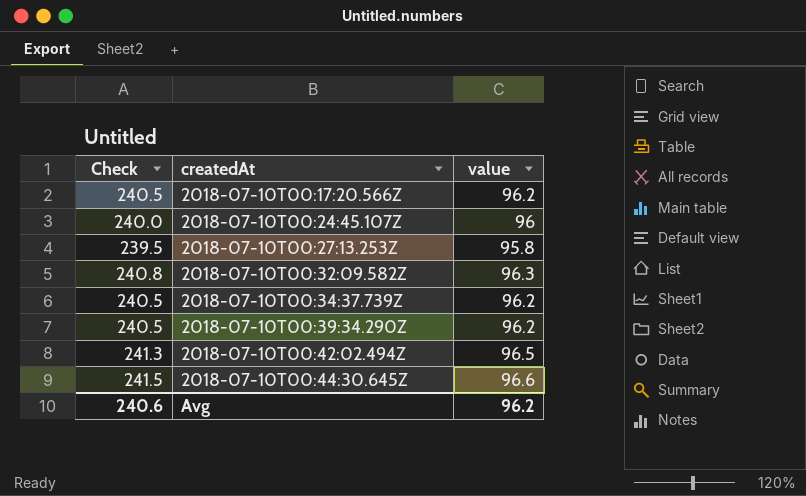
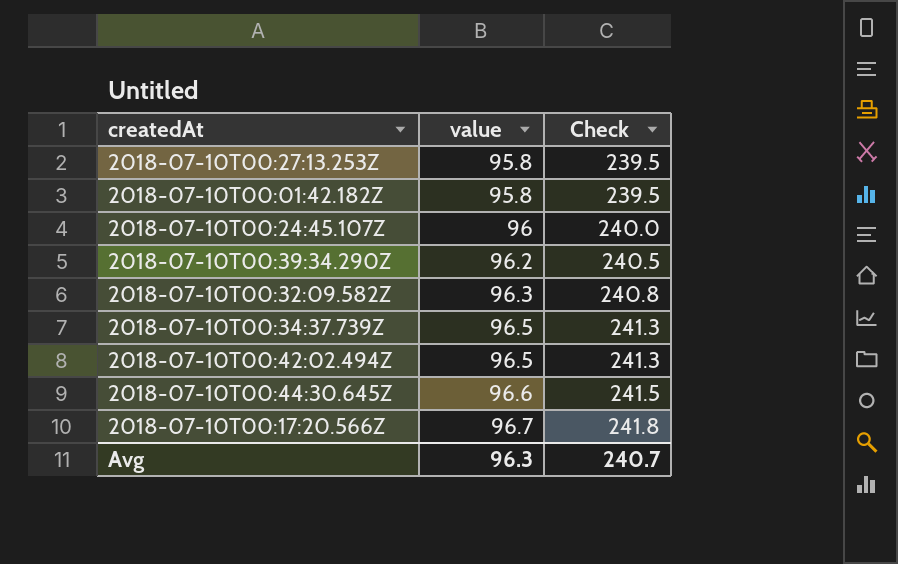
row order: createdAt ascending -> value ascending
column Check | position: 1 -> 3
row 2018-07-10T00:01:42.182Z: none -> 95.8 | 239.5
2018-07-10T00:34:37.739Z | value: 96.2 -> 96.5
2018-07-10T00:34:37.739Z | Check: 240.5 -> 241.3
2018-07-10T00:17:20.566Z | value: 96.2 -> 96.7
2018-07-10T00:17:20.566Z | Check: 240.5 -> 241.8
Avg | value: 96.2 -> 96.3
Avg | Check: 240.6 -> 240.7

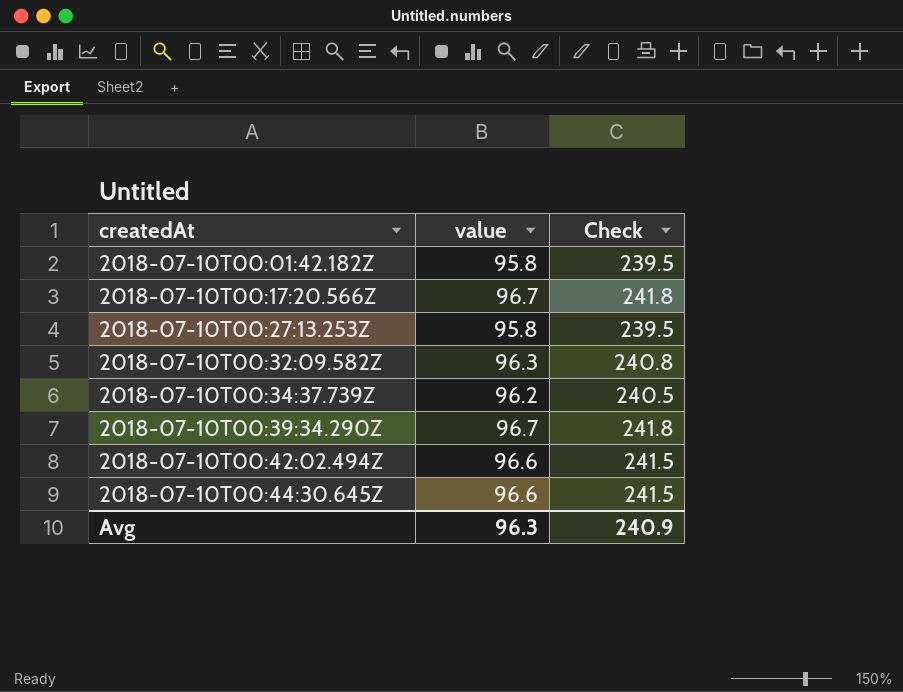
row order: value ascending -> createdAt ascending
row 2018-07-10T00:24:45.107Z: 96 | 240.0 -> none
2018-07-10T00:34:37.739Z | value: 96.5 -> 96.2
2018-07-10T00:34:37.739Z | Check: 241.3 -> 240.5
2018-07-10T00:39:34.290Z | value: 96.2 -> 96.7
2018-07-10T00:39:34.290Z | Check: 240.5 -> 241.8
2018-07-10T00:42:02.494Z | value: 96.5 -> 96.6
2018-07-10T00:42:02.494Z | Check: 241.3 -> 241.5
Avg | Check: 240.7 -> 240.9

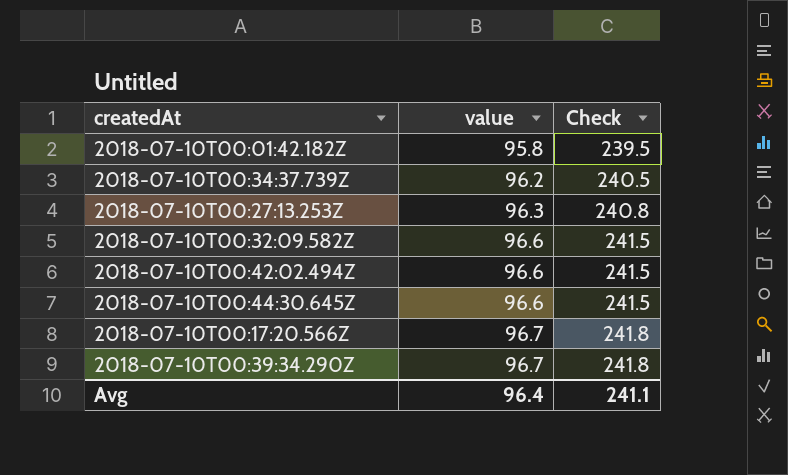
row order: createdAt ascending -> value ascending
2018-07-10T00:27:13.253Z | value: 95.8 -> 96.3
2018-07-10T00:27:13.253Z | Check: 239.5 -> 240.8
2018-07-10T00:32:09.582Z | value: 96.3 -> 96.6
2018-07-10T00:32:09.582Z | Check: 240.8 -> 241.5
Avg | value: 96.3 -> 96.4
Avg | Check: 240.9 -> 241.1

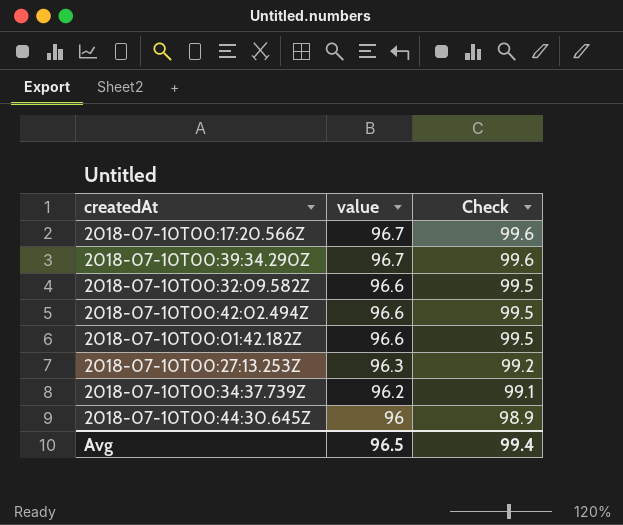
row order: value ascending -> value descending
column Check | formula: [value] * 2.5 -> [value] * 1.03
2018-07-10T00:01:42.182Z | value: 95.8 -> 96.6
2018-07-10T00:44:30.645Z | value: 96.6 -> 96
Avg | value: 96.4 -> 96.5
Avg | Check: 241.1 -> 99.4

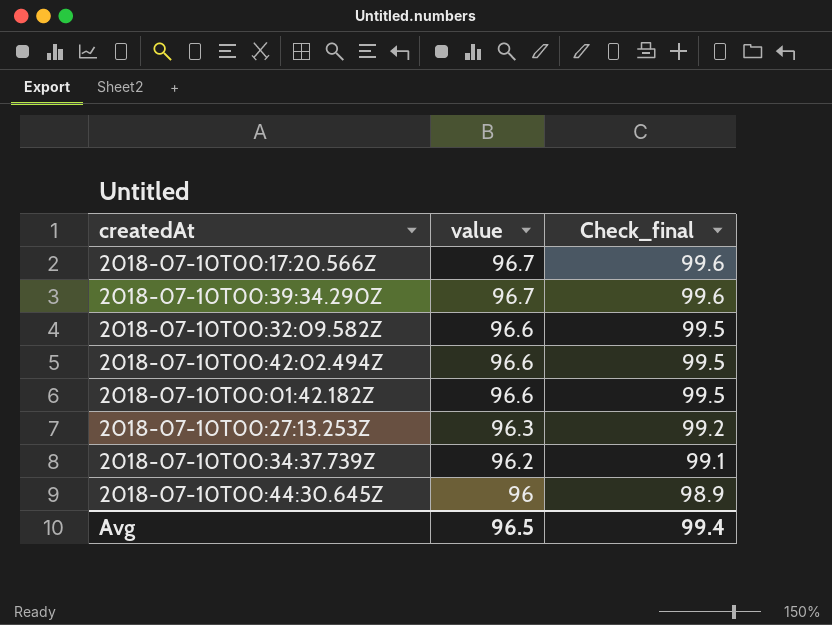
column name: Check -> Check_final

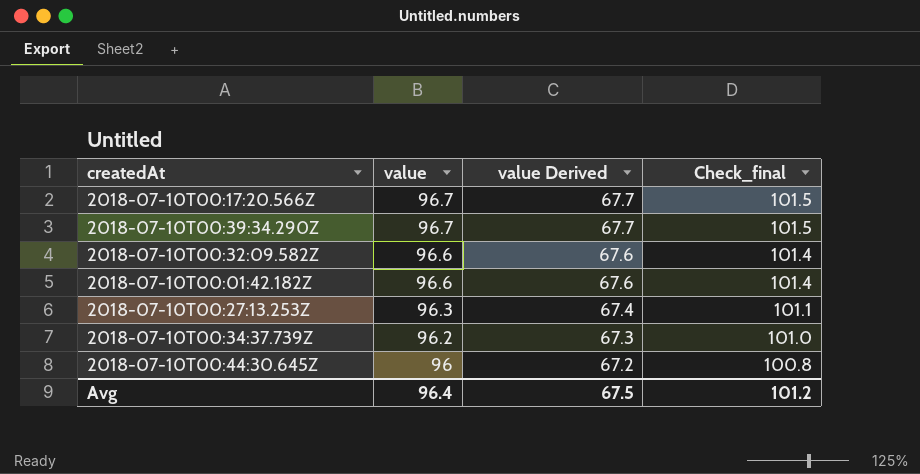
column value Derived | formula: none -> [value] * 0.7
column Check_final | formula: [value] * 1.03 -> [value] * 1.05
row 2018-07-10T00:42:02.494Z: 96.6 | 99.5 -> none
Avg | value: 96.5 -> 96.4
Avg | Check_final: 99.4 -> 101.2

